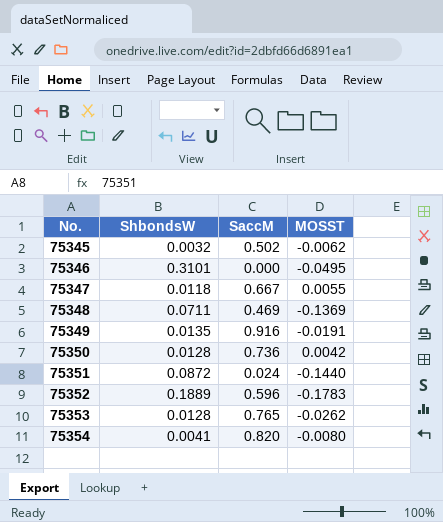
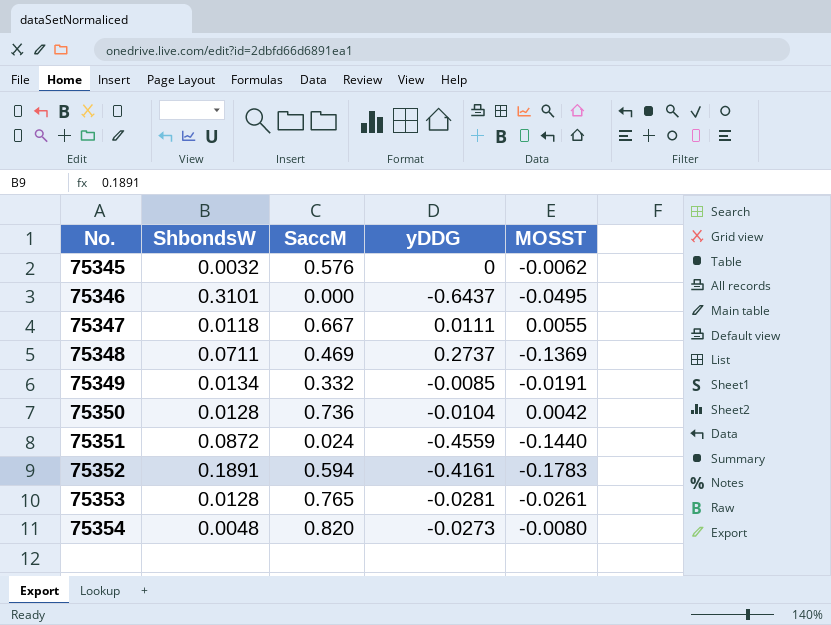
column yDDG | position: none -> 4
75345 | SaccM: 0.502 -> 0.576
75349 | ShbondsW: 0.0135 -> 0.0134
75349 | SaccM: 0.916 -> 0.332
75352 | ShbondsW: 0.1889 -> 0.1891
75352 | SaccM: 0.596 -> 0.594
75353 | MOSST: -0.0262 -> -0.0261
75354 | ShbondsW: 0.0041 -> 0.0048

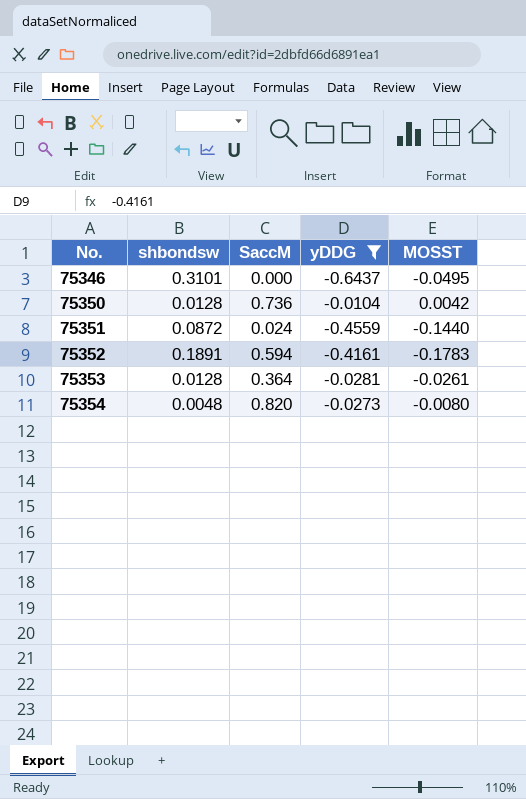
filter: none -> yDDG <= -0.0104
column name: ShbondsW -> shbondsw
75353 | SaccM: 0.765 -> 0.364

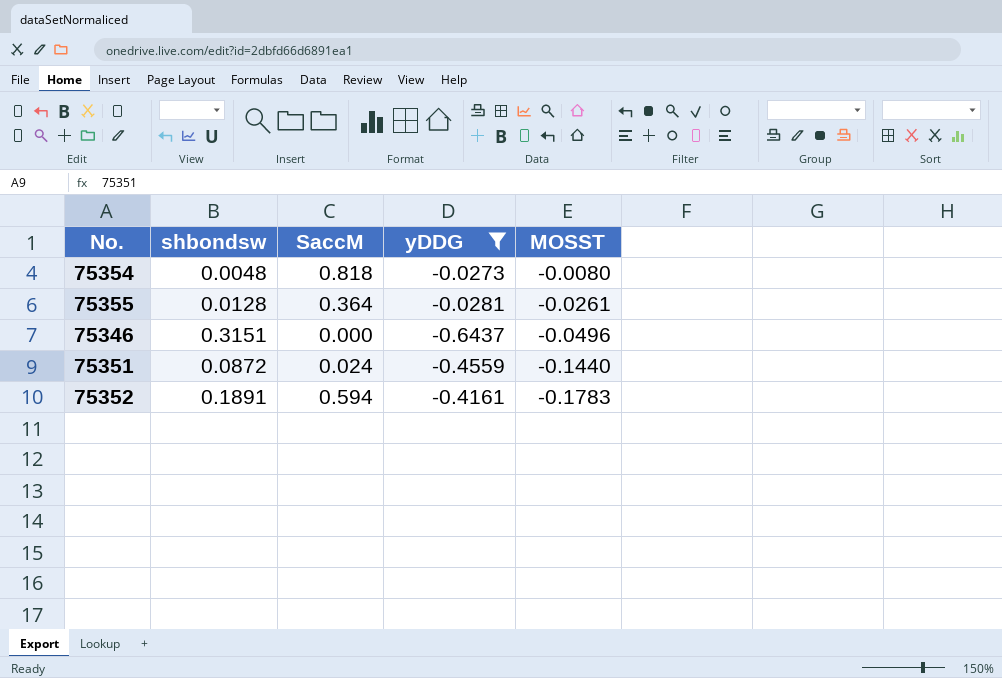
row order: No. ascending -> MOSST descending
row 75350: 0.0128 | 0.736 | -0.0104 | 0.0042 -> none
row 75353: 0.0128 | 0.364 | -0.0281 | -0.0261 -> none
75354 | SaccM: 0.820 -> 0.818
row 75355: none -> 0.0128 | 0.364 | -0.0281 | -0.0261
75346 | shbondsw: 0.3101 -> 0.3151
75346 | MOSST: -0.0495 -> -0.0496

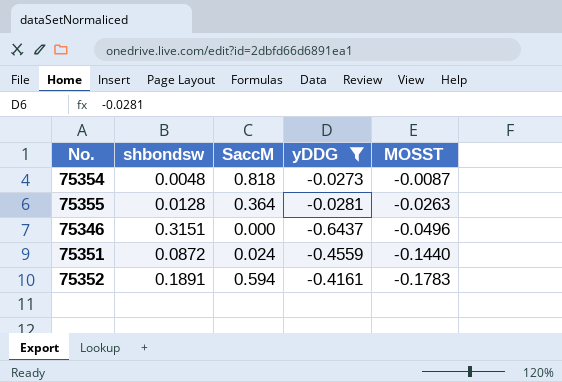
75354 | MOSST: -0.0080 -> -0.0087
75355 | MOSST: -0.0261 -> -0.0263

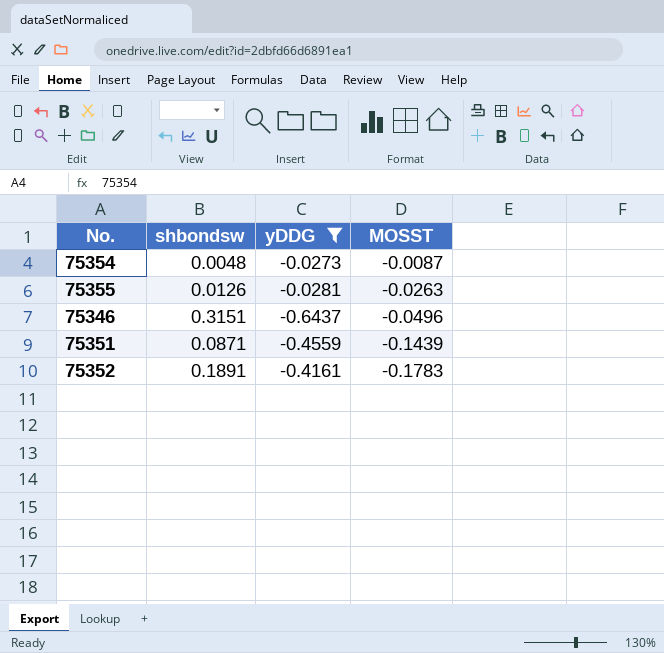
column SaccM | position: 3 -> none
75355 | shbondsw: 0.0128 -> 0.0126
75351 | shbondsw: 0.0872 -> 0.0871
75351 | MOSST: -0.1440 -> -0.1439

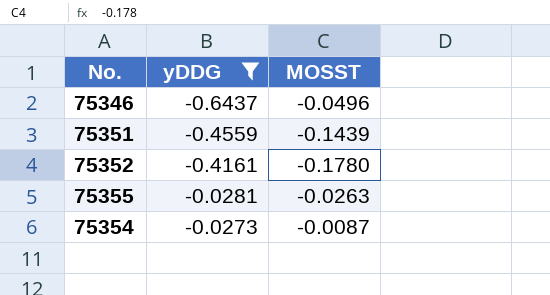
row order: MOSST descending -> yDDG ascending
column shbondsw | position: 2 -> none
75352 | MOSST: -0.1783 -> -0.1780

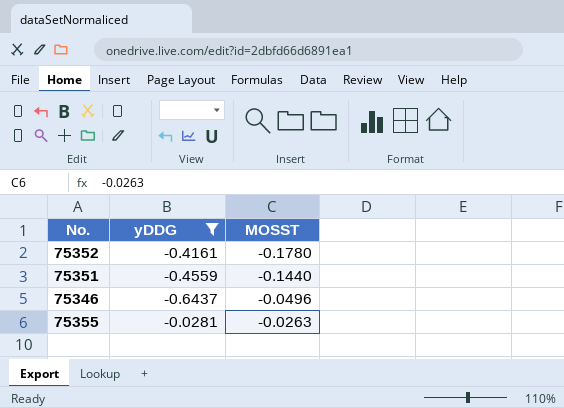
row order: yDDG ascending -> MOSST ascending
row 75354: -0.0273 | -0.0087 -> none
75351 | MOSST: -0.1439 -> -0.1440

